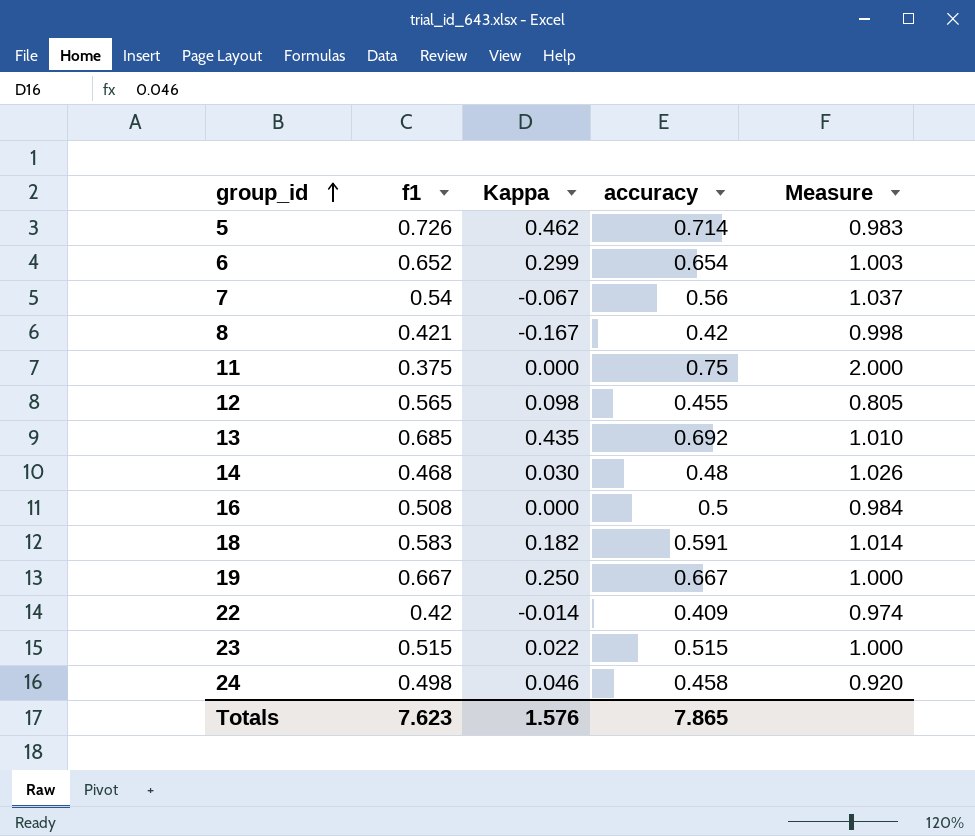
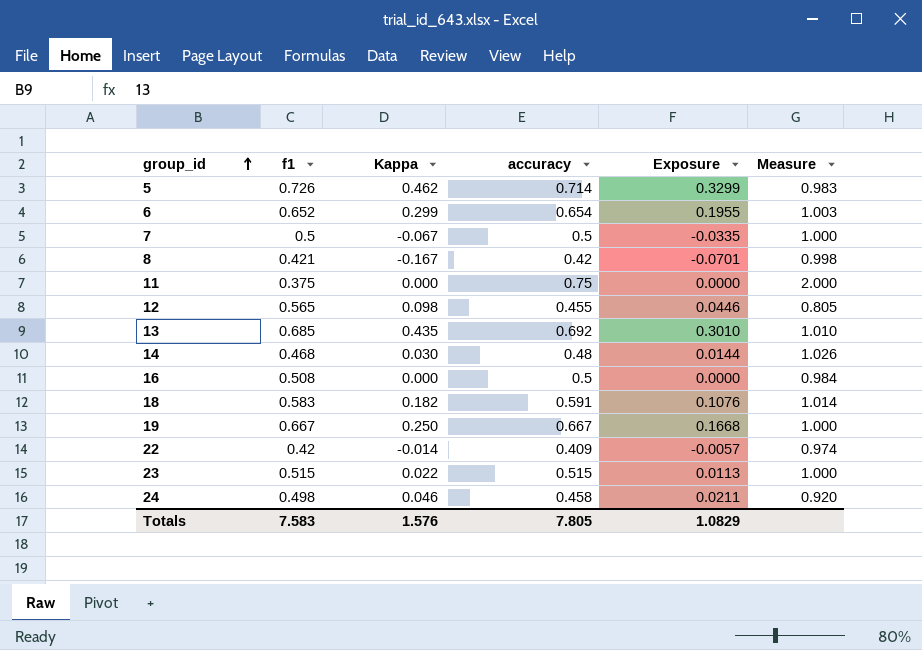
column Exposure | formula: none -> [Kappa] * [accuracy]
7 | f1: 0.54 -> 0.5
7 | accuracy: 0.56 -> 0.5
7 | Measure: 1.037 -> 1.000
Totals | f1: 7.623 -> 7.583
Totals | accuracy: 7.865 -> 7.805

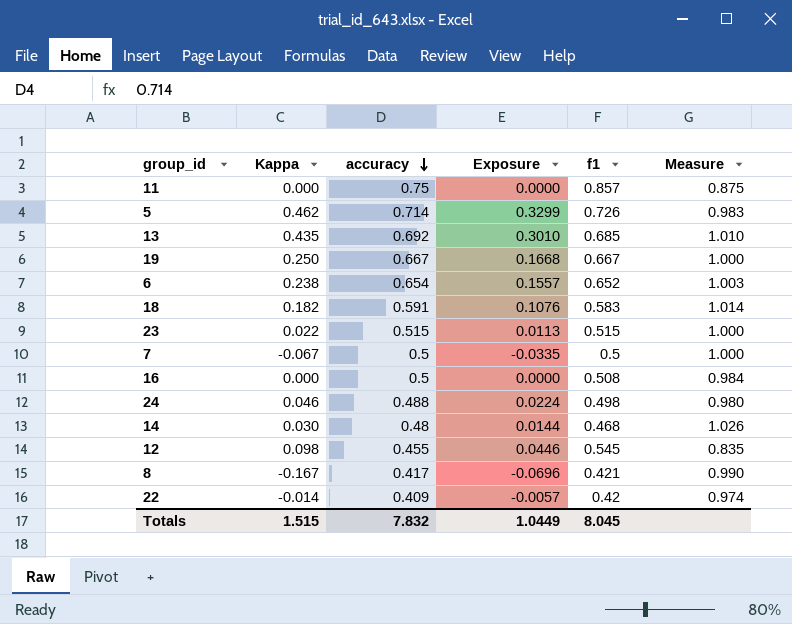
row order: group_id ascending -> accuracy descending
column f1 | position: 2 -> 5
11 | f1: 0.375 -> 0.857
11 | Measure: 2.000 -> 0.875
6 | Kappa: 0.299 -> 0.238
6 | Exposure: 0.1955 -> 0.1557
24 | accuracy: 0.458 -> 0.488
24 | Exposure: 0.0211 -> 0.0224
24 | Measure: 0.920 -> 0.980
12 | f1: 0.565 -> 0.545
12 | Measure: 0.805 -> 0.835
8 | accuracy: 0.42 -> 0.417
8 | Exposure: -0.0701 -> -0.0696
8 | Measure: 0.998 -> 0.990
Totals | Kappa: 1.576 -> 1.515
Totals | accuracy: 7.805 -> 7.832
Totals | Exposure: 1.0829 -> 1.0449
Totals | f1: 7.583 -> 8.045

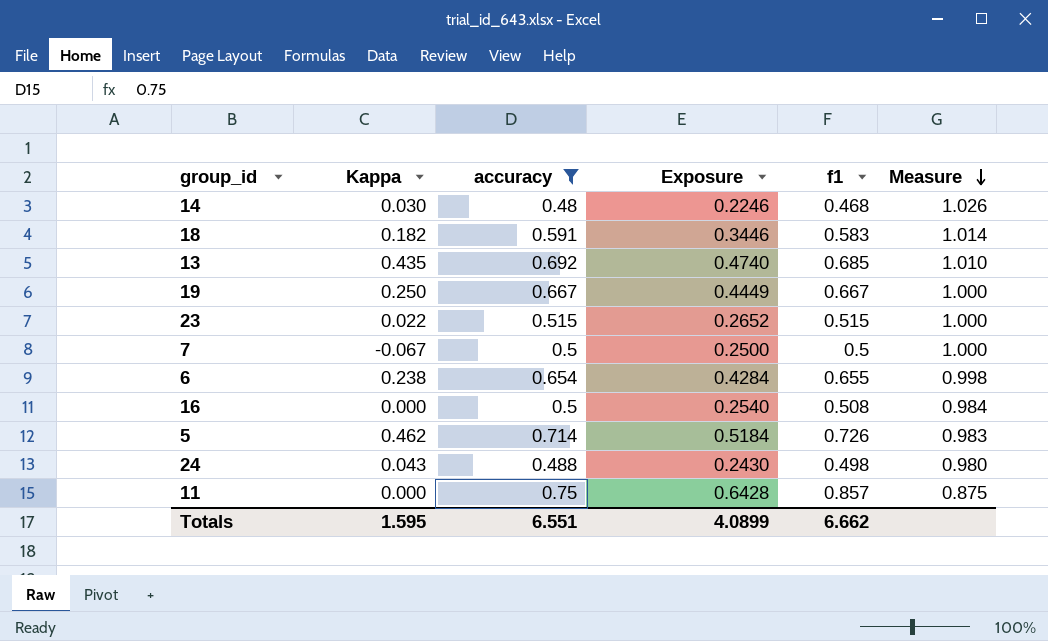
filter: none -> accuracy >= 0.48
row order: accuracy descending -> Measure descending
column Exposure | formula: [Kappa] * [accuracy] -> [accuracy] * [f1]
6 | f1: 0.652 -> 0.655
6 | Measure: 1.003 -> 0.998
24 | Kappa: 0.046 -> 0.043
Totals | Kappa: 1.515 -> 1.595
Totals | accuracy: 7.832 -> 6.551
Totals | Exposure: 1.0449 -> 4.0899
Totals | f1: 8.045 -> 6.662

